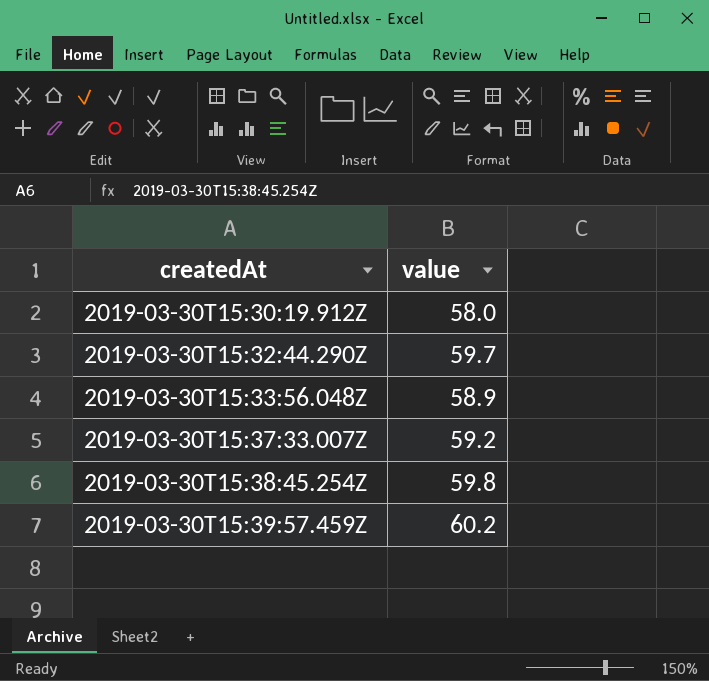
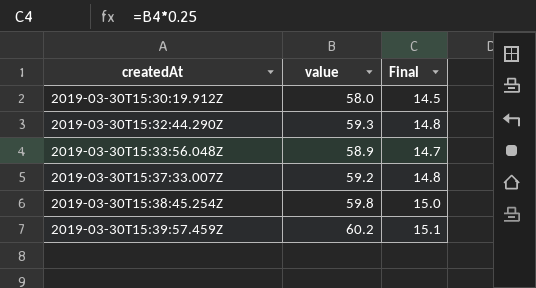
column Final | formula: none -> [value] * 0.25
2019-03-30T15:32:44.290Z | value: 59.7 -> 59.3

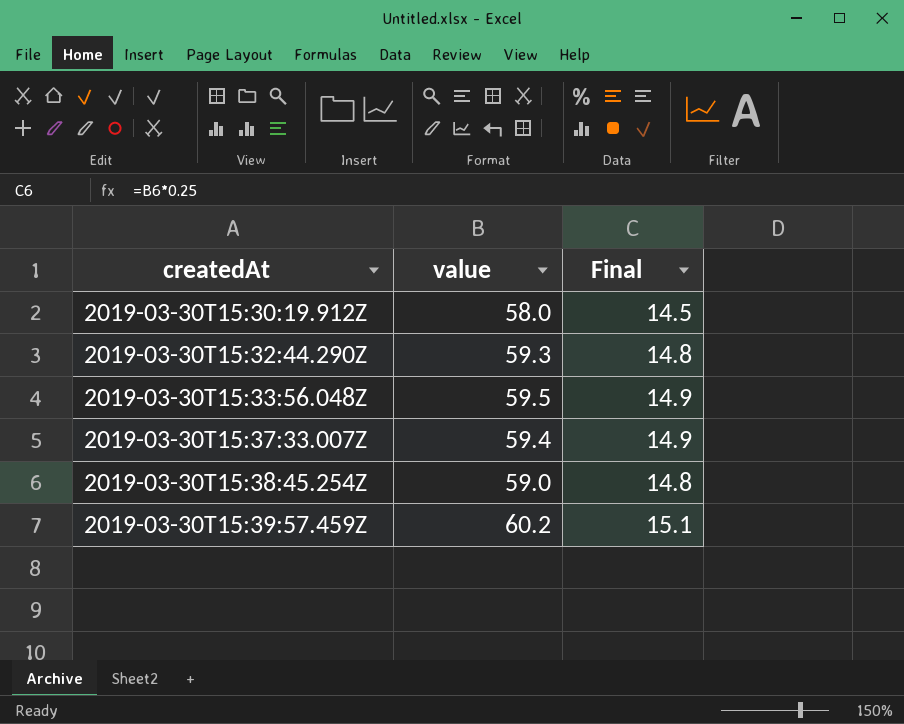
2019-03-30T15:33:56.048Z | value: 58.9 -> 59.5
2019-03-30T15:33:56.048Z | Final: 14.7 -> 14.9
2019-03-30T15:37:33.007Z | value: 59.2 -> 59.4
2019-03-30T15:37:33.007Z | Final: 14.8 -> 14.9
2019-03-30T15:38:45.254Z | value: 59.8 -> 59.0
2019-03-30T15:38:45.254Z | Final: 15.0 -> 14.8

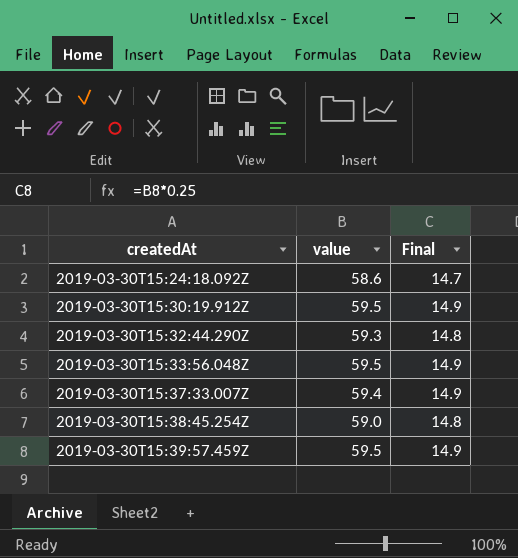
row 2019-03-30T15:24:18.092Z: none -> 58.6 | 14.7
2019-03-30T15:30:19.912Z | value: 58.0 -> 59.5
2019-03-30T15:30:19.912Z | Final: 14.5 -> 14.9
2019-03-30T15:39:57.459Z | value: 60.2 -> 59.5
2019-03-30T15:39:57.459Z | Final: 15.1 -> 14.9

